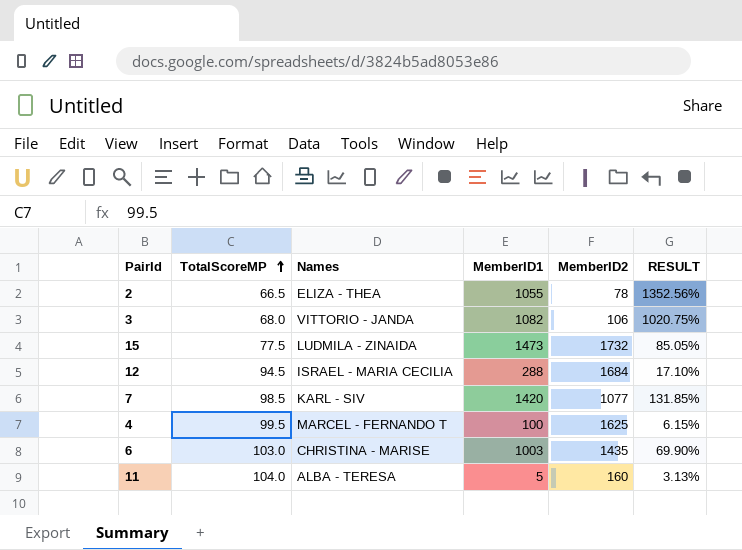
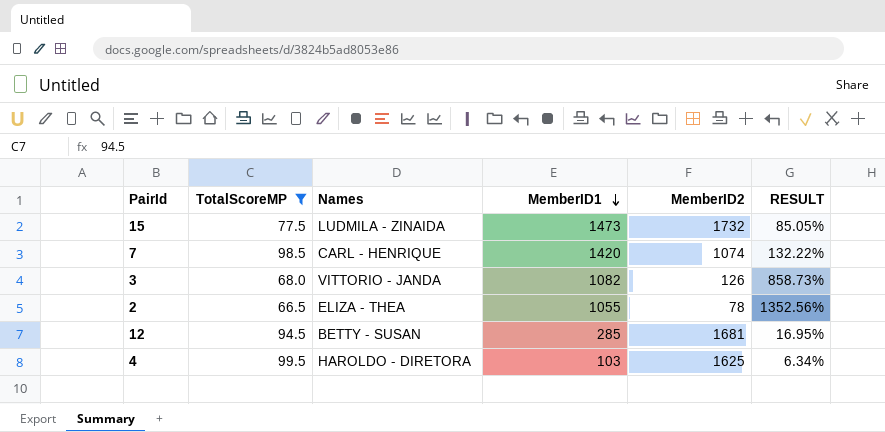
filter: none -> TotalScoreMP <= 99.5
row order: TotalScoreMP ascending -> MemberID1 descending
7 | Names: KARL - SIV -> CARL - HENRIQUE
7 | MemberID2: 1077 -> 1074
7 | RESULT: 131.85% -> 132.22%
3 | MemberID2: 106 -> 126
3 | RESULT: 1020.75% -> 858.73%
12 | Names: ISRAEL - MARIA CECILIA -> BETTY - SUSAN
12 | MemberID1: 288 -> 285
12 | MemberID2: 1684 -> 1681
12 | RESULT: 17.10% -> 16.95%
4 | Names: MARCEL - FERNANDO T -> HAROLDO - DIRETORA
4 | MemberID1: 100 -> 103
4 | RESULT: 6.15% -> 6.34%

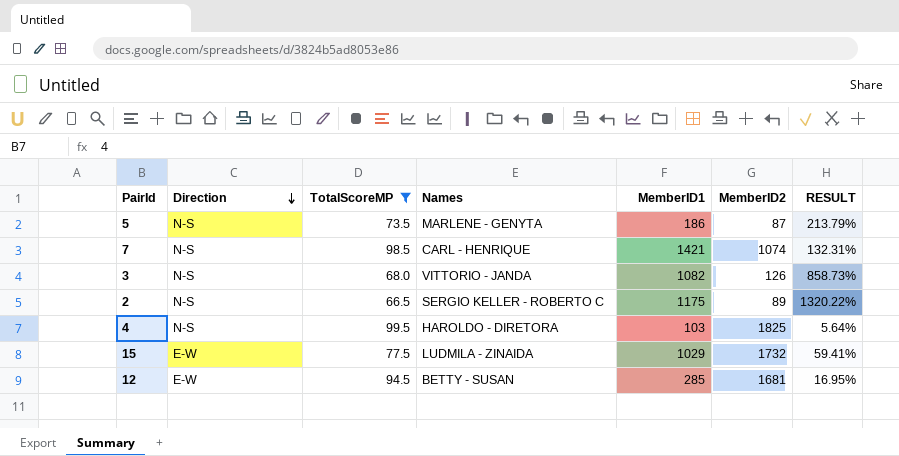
row order: MemberID1 descending -> Direction descending
column Direction | position: none -> 2
row 5: none -> N-S | 73.5 | MARLENE - GENYTA | 186 | 87 | 213.79%
7 | MemberID1: 1420 -> 1421
7 | RESULT: 132.22% -> 132.31%
2 | Names: ELIZA - THEA -> SERGIO KELLER - ROBERTO C
2 | MemberID1: 1055 -> 1175
2 | MemberID2: 78 -> 89
2 | RESULT: 1352.56% -> 1320.22%
4 | MemberID2: 1625 -> 1825
4 | RESULT: 6.34% -> 5.64%
15 | MemberID1: 1473 -> 1029
15 | RESULT: 85.05% -> 59.41%

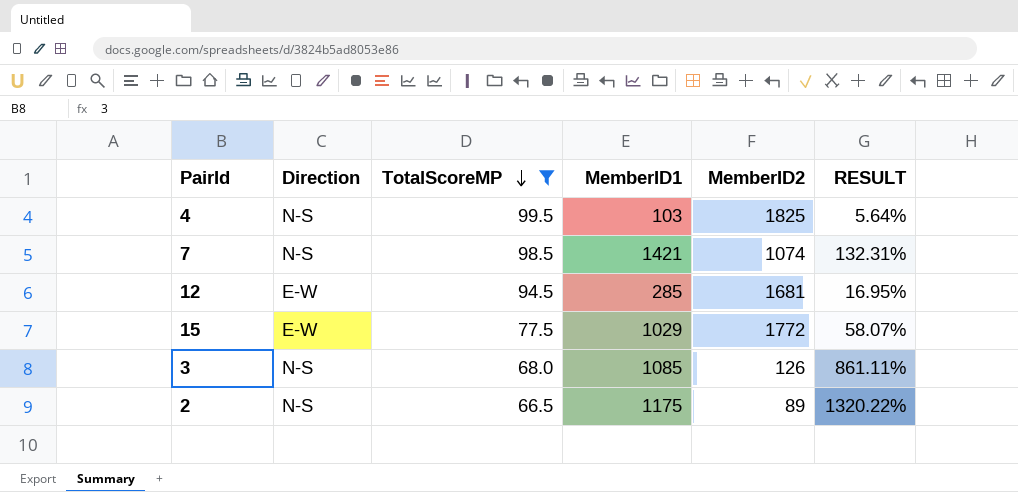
row order: Direction descending -> TotalScoreMP descending
column Names | position: 4 -> none
row 5: N-S | 73.5 | MARLENE - GENYTA | 186 | 87 | 213.79% -> none
15 | MemberID2: 1732 -> 1772
15 | RESULT: 59.41% -> 58.07%
3 | MemberID1: 1082 -> 1085
3 | RESULT: 858.73% -> 861.11%

